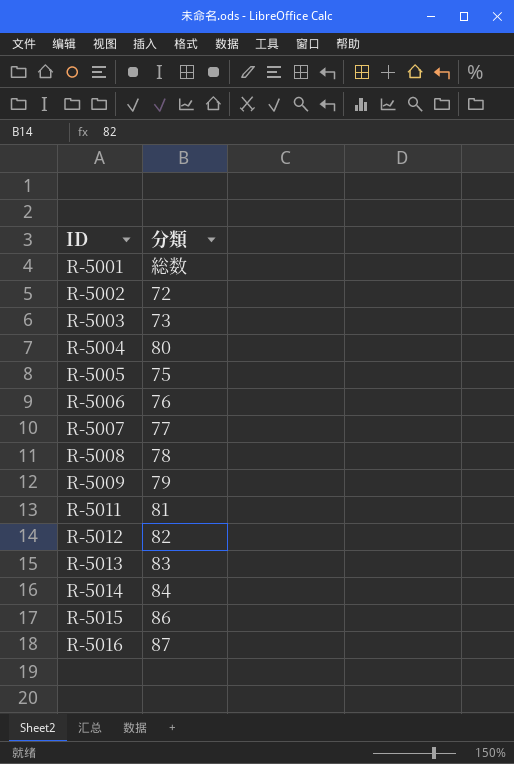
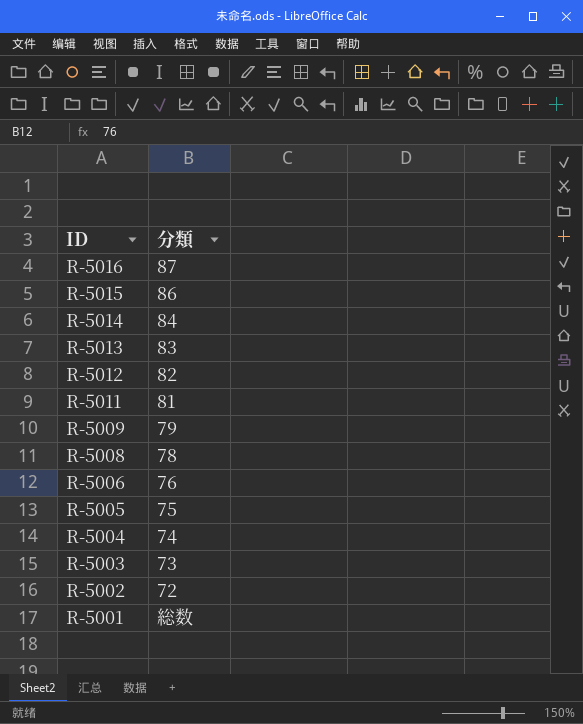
row order: ID ascending -> ID descending
row R-5007: 77 -> none
R-5004 | 分類: 80 -> 74

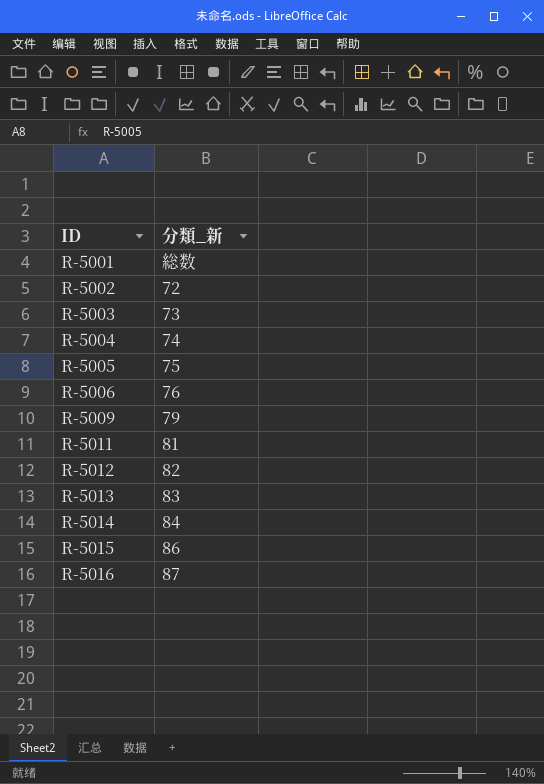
row order: ID descending -> ID ascending
column name: 分類 -> 分類_新
row R-5008: 78 -> none

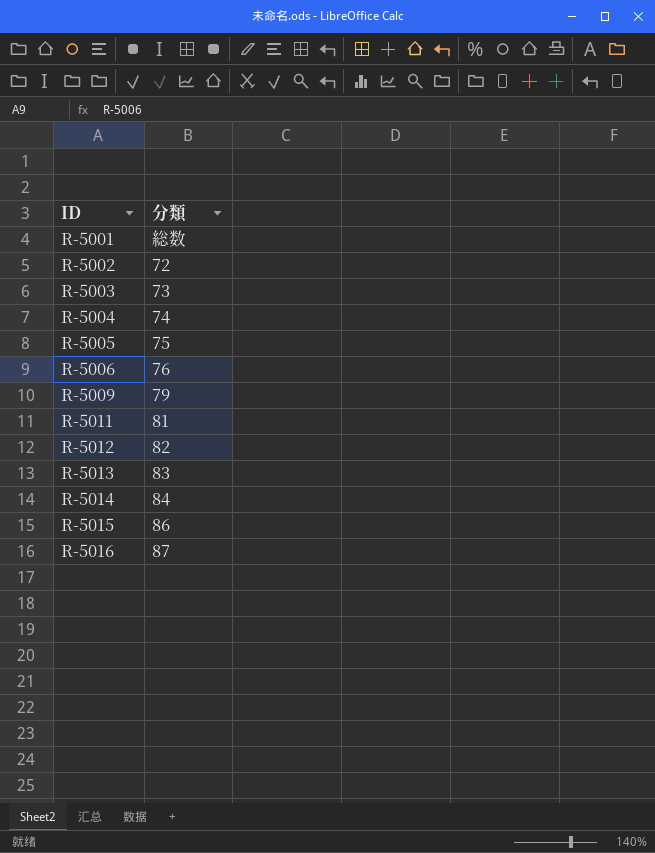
column name: 分類_新 -> 分類

